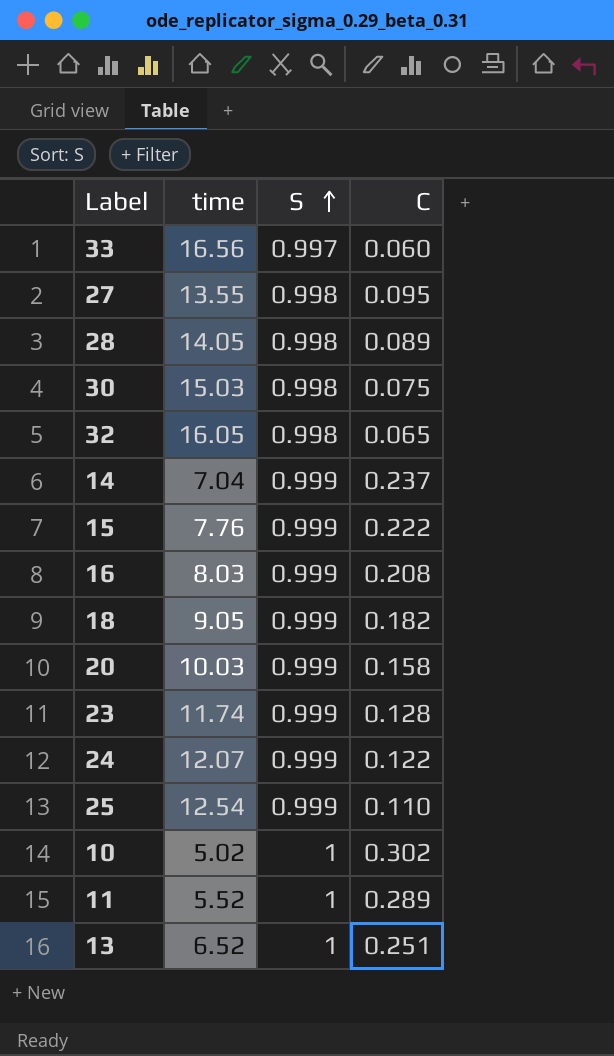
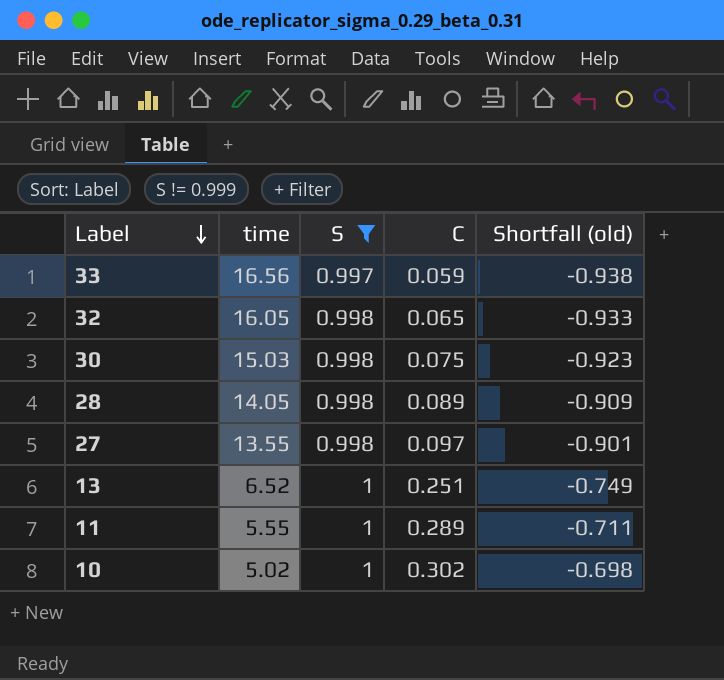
filter: none -> S != 0.999
row order: S ascending -> Label descending
column Shortfall (old) | formula: none -> [C] - [S]
33 | C: 0.060 -> 0.059
27 | C: 0.095 -> 0.097
11 | time: 5.52 -> 5.55

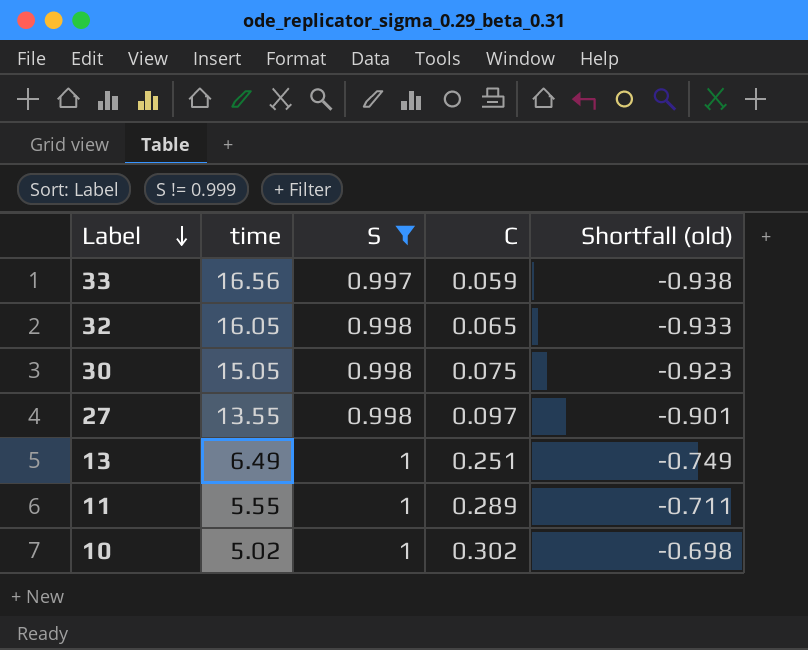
row 28: 14.05 | 0.998 | 0.089 | -0.909 -> none
30 | time: 15.03 -> 15.05
13 | time: 6.52 -> 6.49

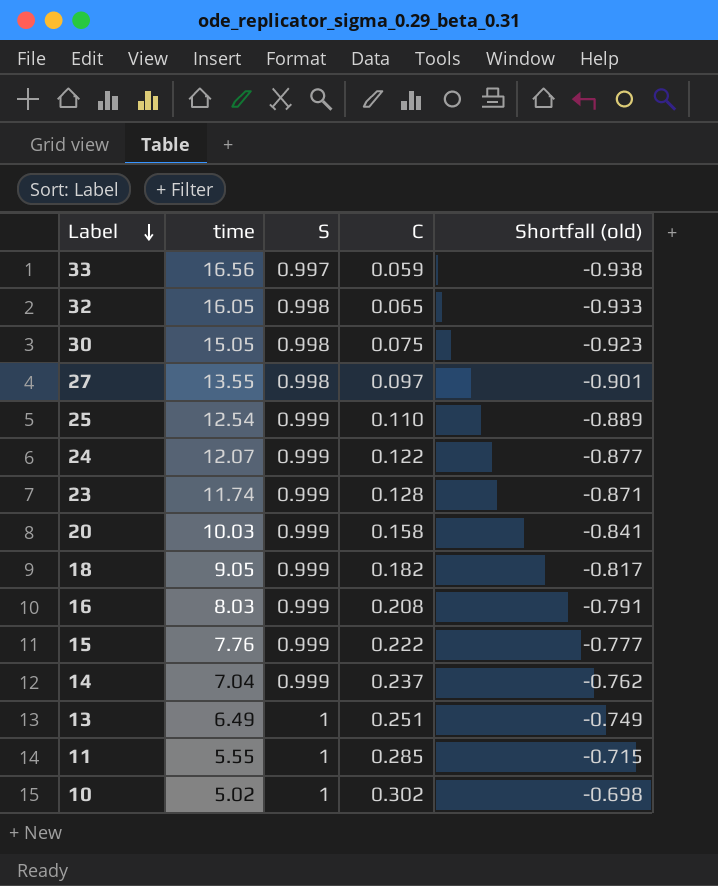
filter: S != 0.999 -> none
11 | C: 0.289 -> 0.285
11 | Shortfall (old): -0.711 -> -0.715

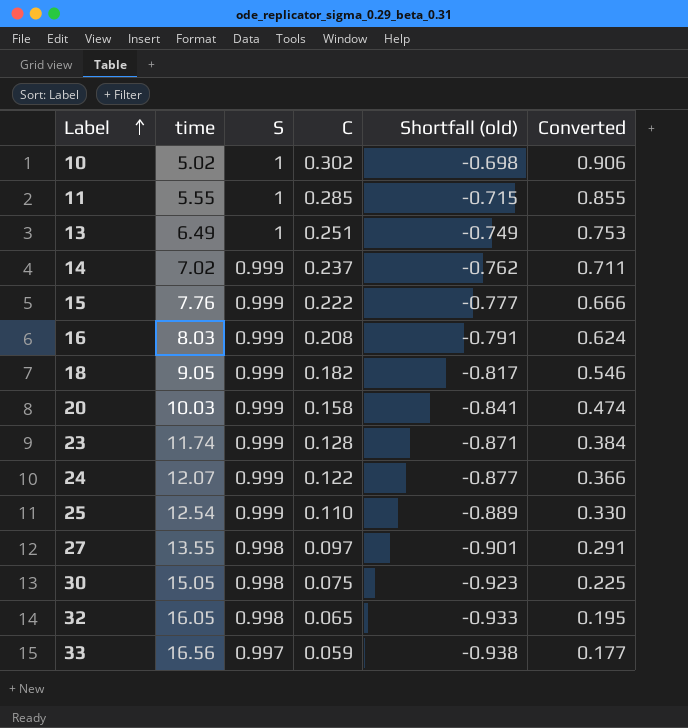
row order: Label descending -> Label ascending
column Converted | formula: none -> [C] * 3
14 | time: 7.04 -> 7.02

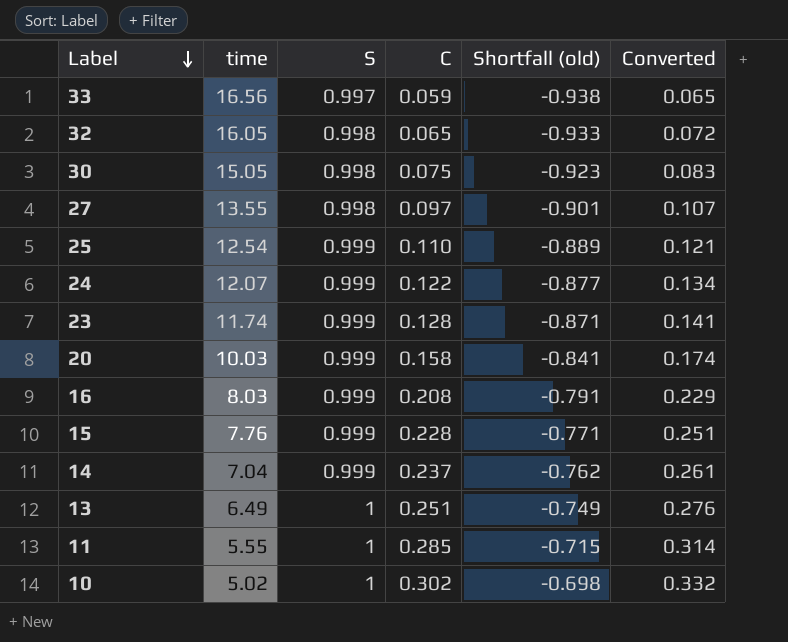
row order: Label ascending -> Label descending
column Converted | formula: [C] * 3 -> [C] * 1.1
row 18: 9.05 | 0.999 | 0.182 | -0.817 | 0.546 -> none
15 | C: 0.222 -> 0.228
15 | Shortfall (old): -0.777 -> -0.771
14 | time: 7.02 -> 7.04

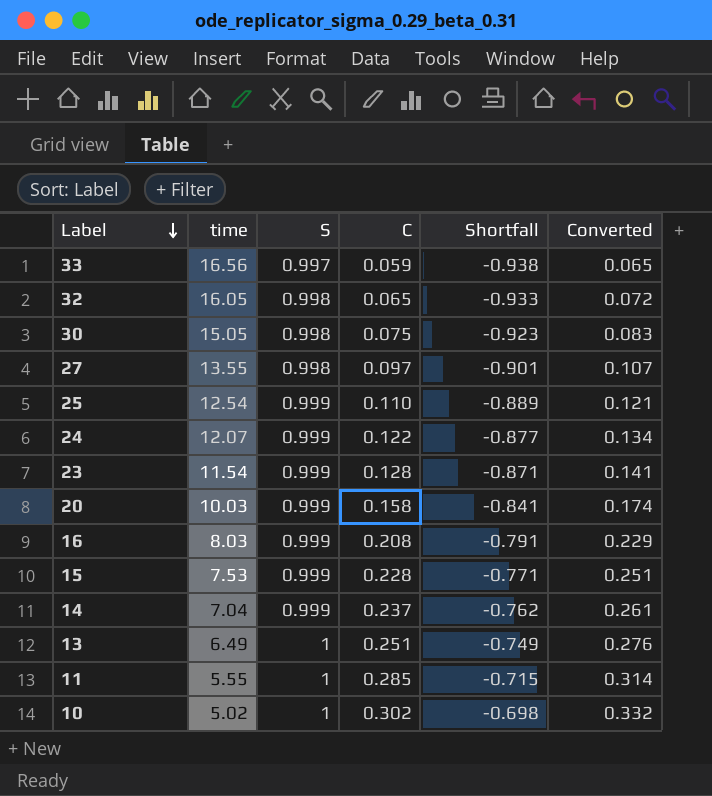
column name: Shortfall (old) -> Shortfall
23 | time: 11.74 -> 11.54
15 | time: 7.76 -> 7.53

